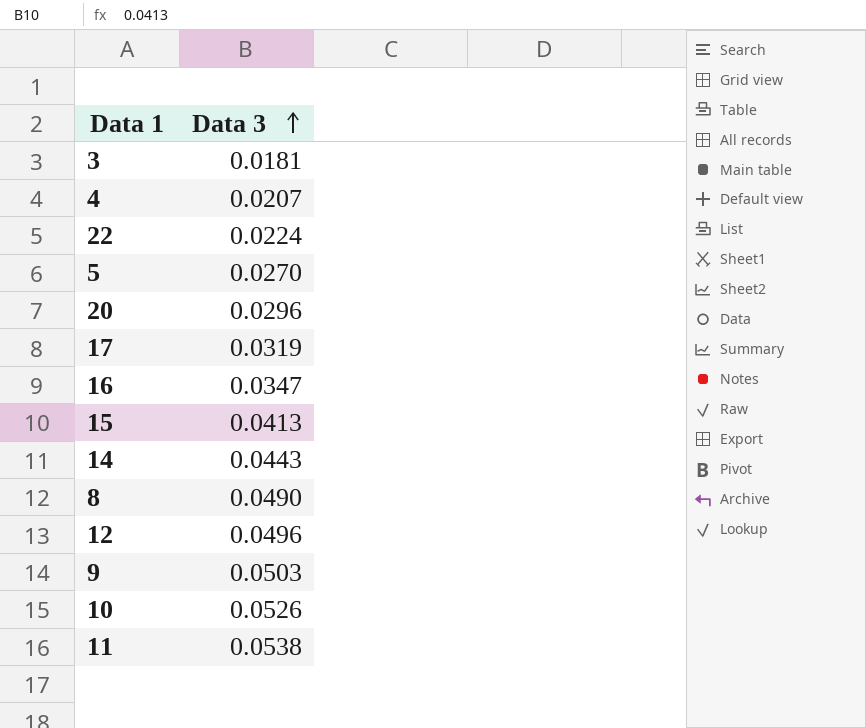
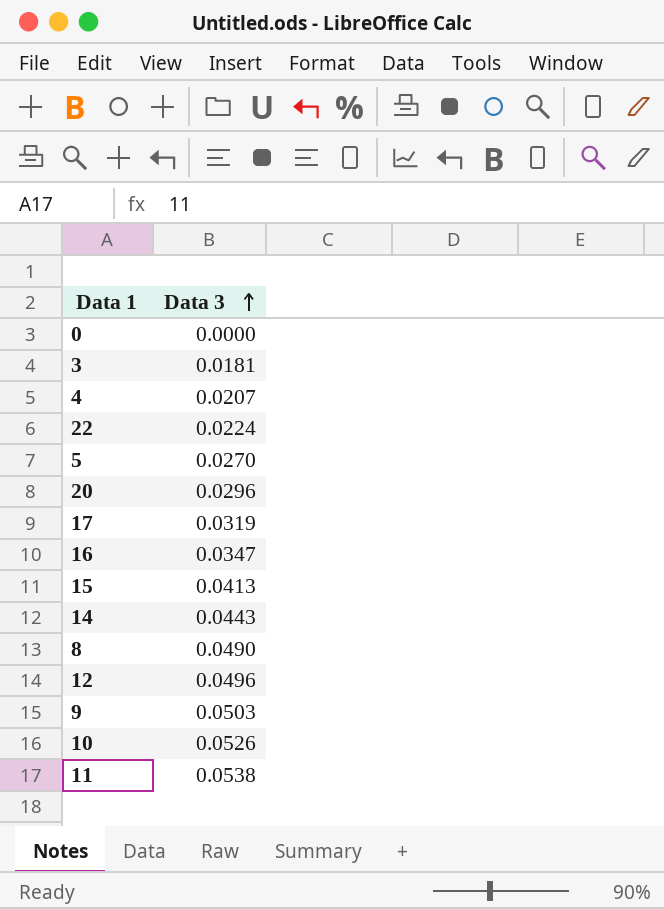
row 0: none -> 0.0000

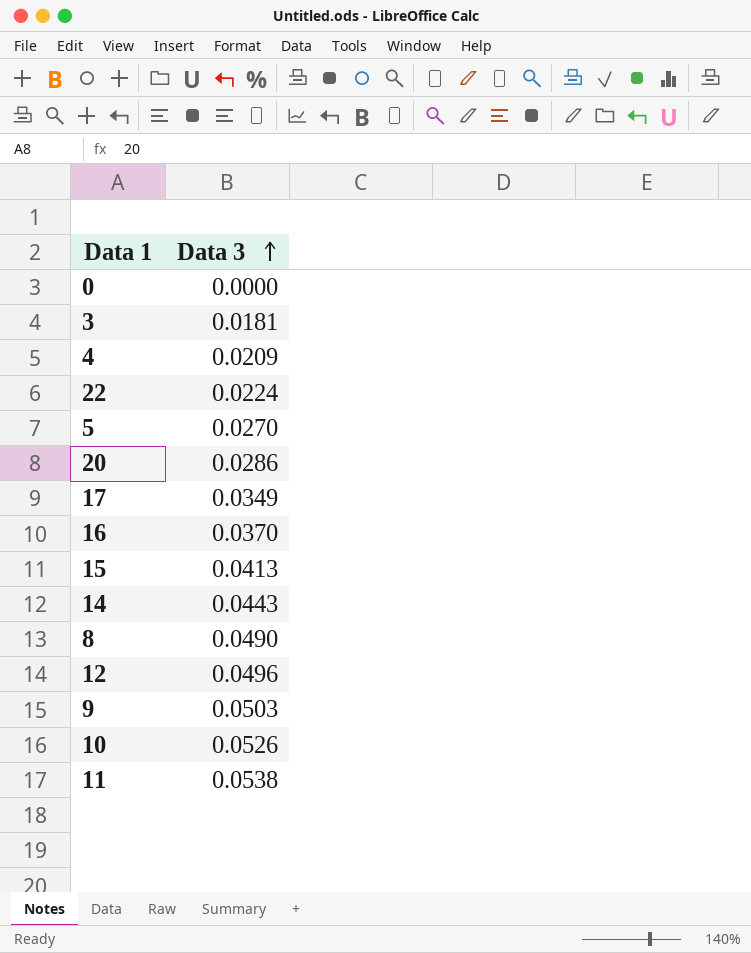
4 | Data 3: 0.0207 -> 0.0209
20 | Data 3: 0.0296 -> 0.0286
17 | Data 3: 0.0319 -> 0.0349
16 | Data 3: 0.0347 -> 0.0370

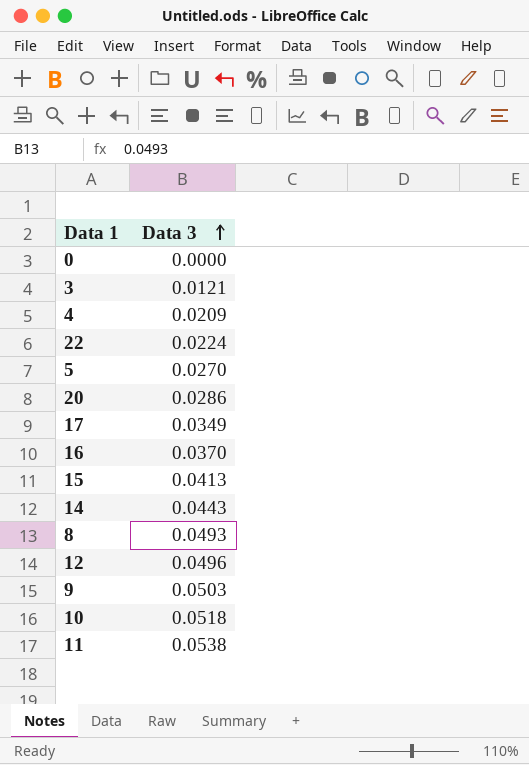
3 | Data 3: 0.0181 -> 0.0121
8 | Data 3: 0.0490 -> 0.0493
10 | Data 3: 0.0526 -> 0.0518

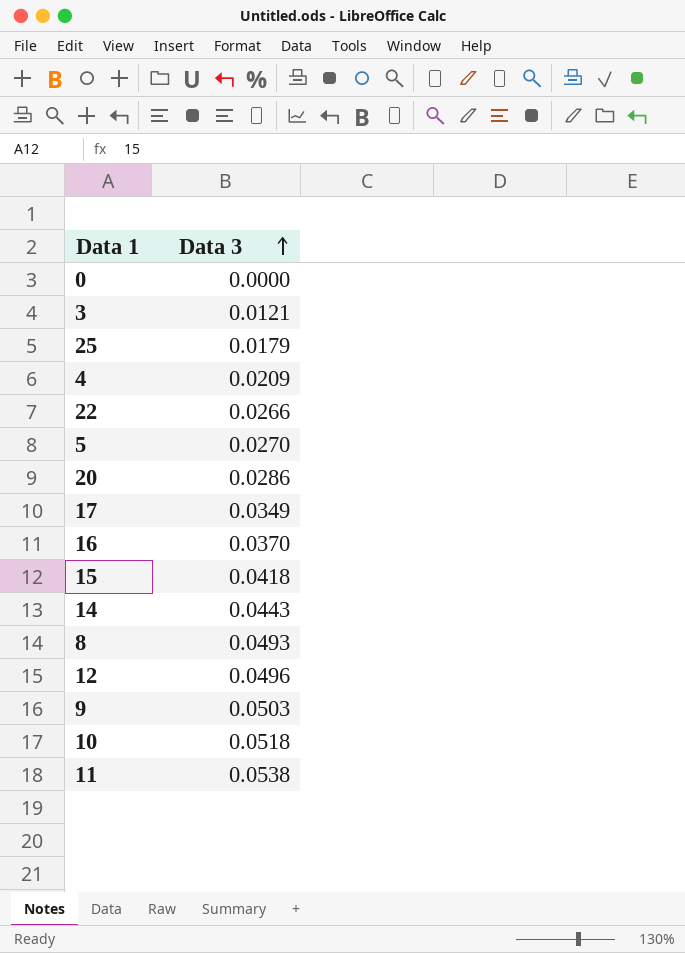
row 25: none -> 0.0179
22 | Data 3: 0.0224 -> 0.0266
15 | Data 3: 0.0413 -> 0.0418

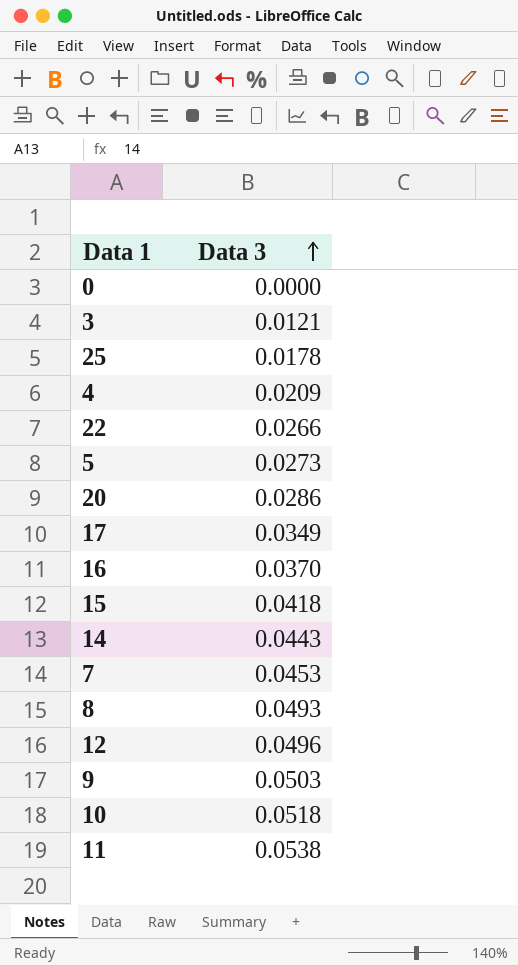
25 | Data 3: 0.0179 -> 0.0178
5 | Data 3: 0.0270 -> 0.0273
row 7: none -> 0.0453

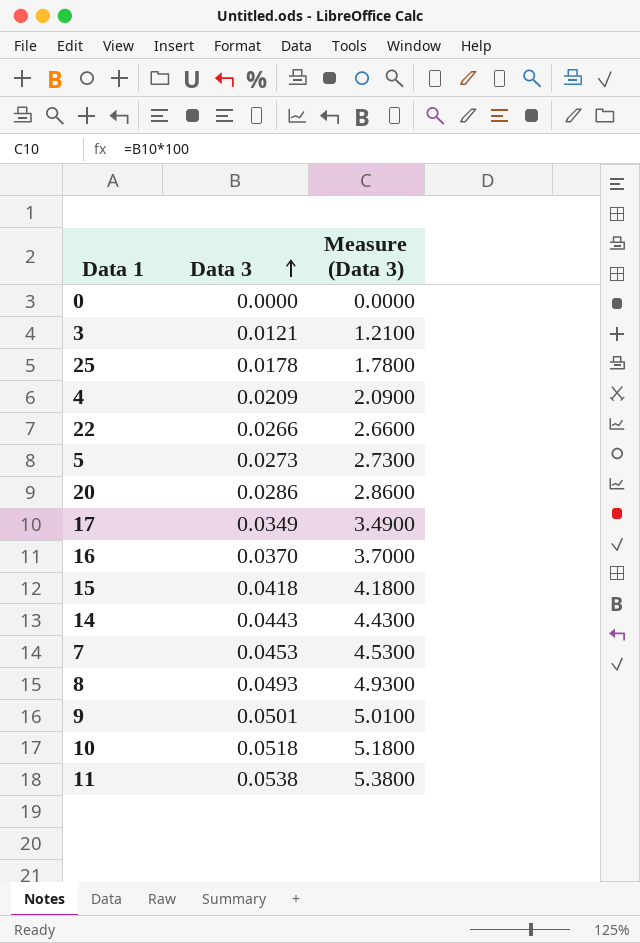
column Measure (Data 3) | formula: none -> [Data 3] * 100
row 12: 0.0496 -> none
9 | Data 3: 0.0503 -> 0.0501

